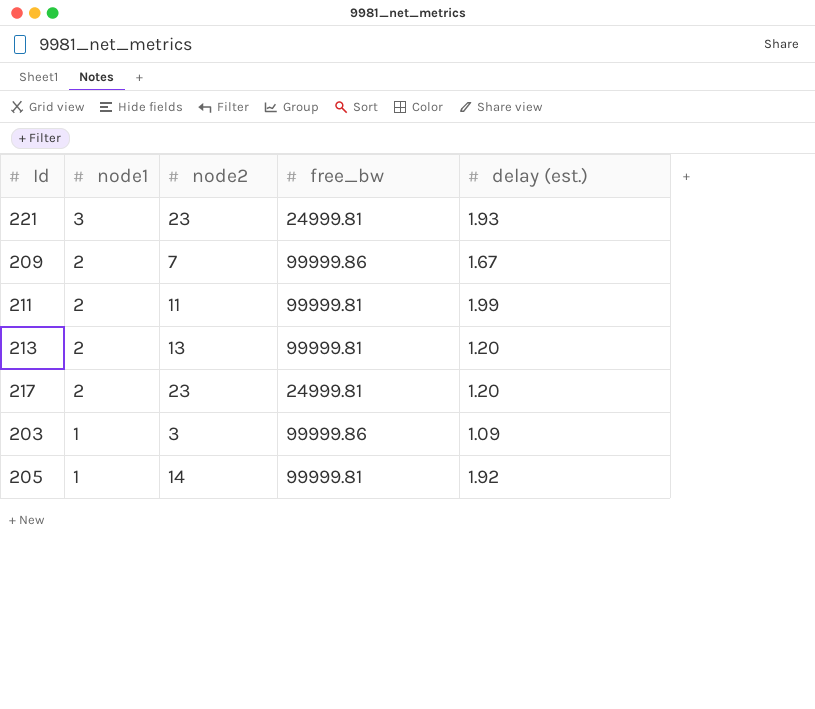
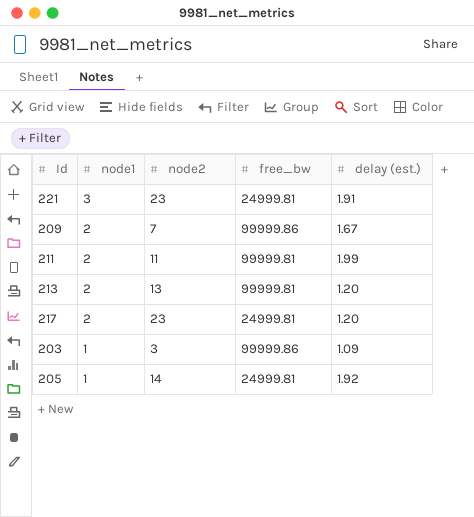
221 | delay (est.): 1.93 -> 1.91
205 | free_bw: 99999.81 -> 24999.81

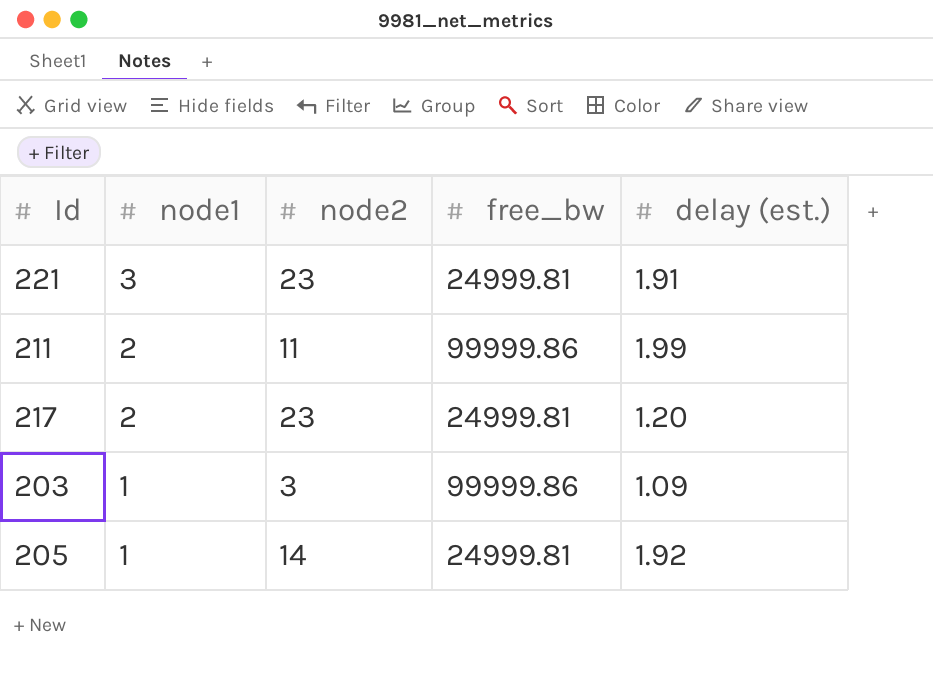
row 209: 2 | 7 | 99999.86 | 1.67 -> none
row 213: 2 | 13 | 99999.81 | 1.20 -> none
211 | free_bw: 99999.81 -> 99999.86

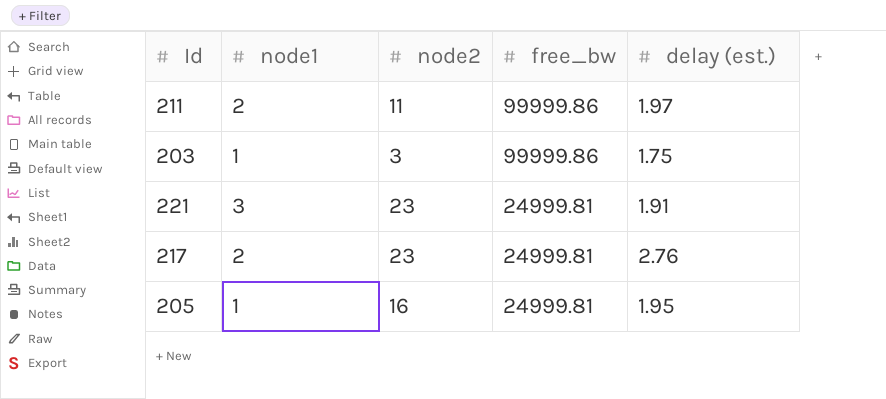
row order: node1 descending -> free_bw descending
211 | delay (est.): 1.99 -> 1.97
203 | delay (est.): 1.09 -> 1.75
217 | delay (est.): 1.20 -> 2.76
205 | node2: 14 -> 16
205 | delay (est.): 1.92 -> 1.95

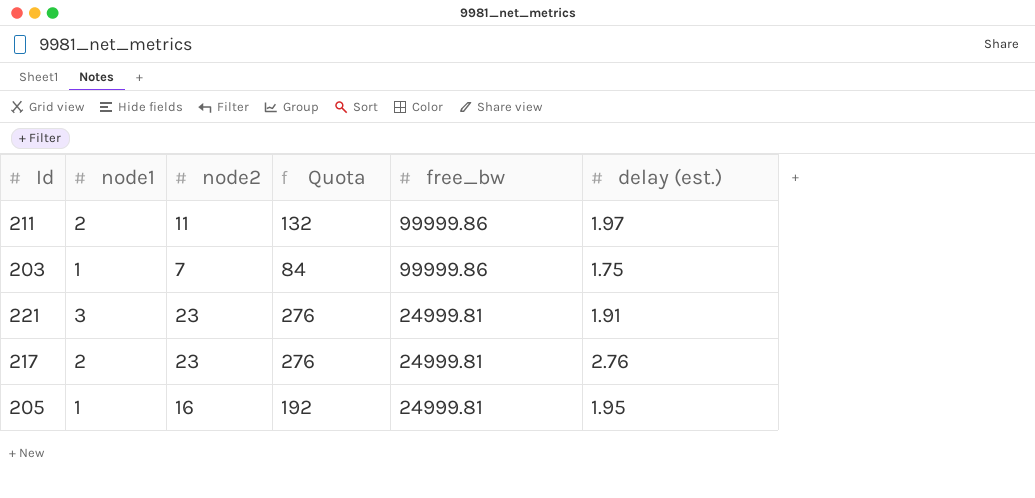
column Quota | formula: none -> [node2] * 12
203 | node2: 3 -> 7

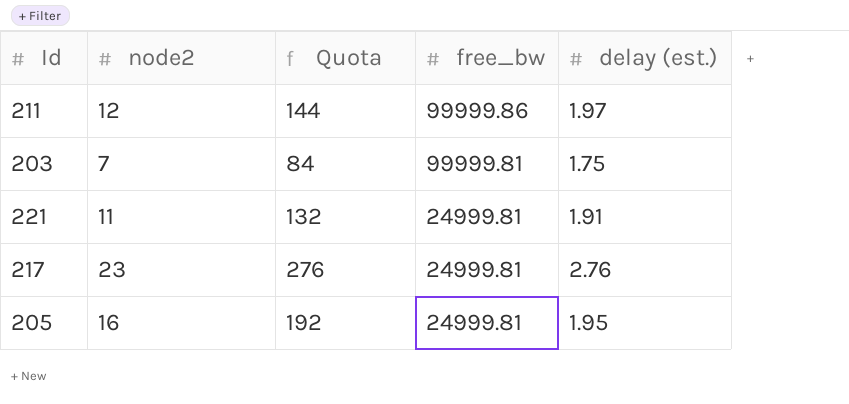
column node1 | position: 2 -> none
211 | node2: 11 -> 12
211 | Quota: 132 -> 144
203 | free_bw: 99999.86 -> 99999.81
221 | node2: 23 -> 11
221 | Quota: 276 -> 132

